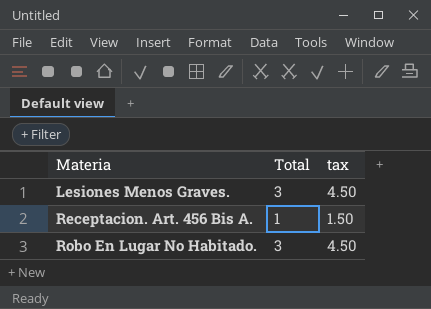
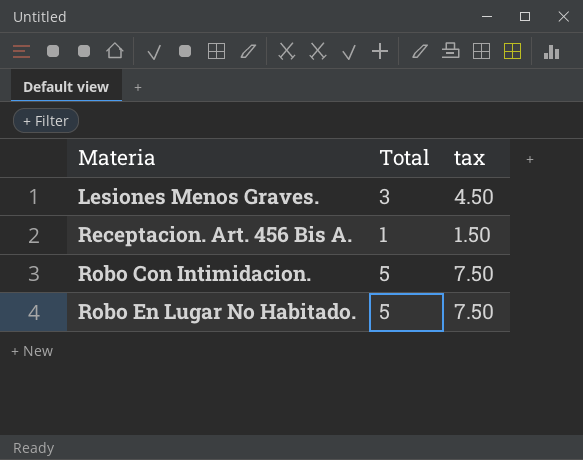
row Robo Con Intimidacion.: none -> 5 | 7.50
Robo En Lugar No Habitado. | Total: 3 -> 5
Robo En Lugar No Habitado. | tax: 4.50 -> 7.50

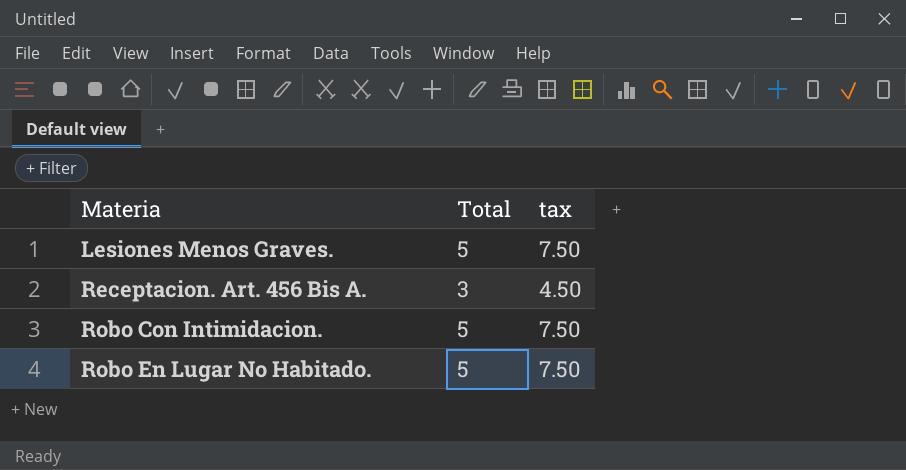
Lesiones Menos Graves. | Total: 3 -> 5
Lesiones Menos Graves. | tax: 4.50 -> 7.50
Receptacion. Art. 456 Bis A. | Total: 1 -> 3
Receptacion. Art. 456 Bis A. | tax: 1.50 -> 4.50

